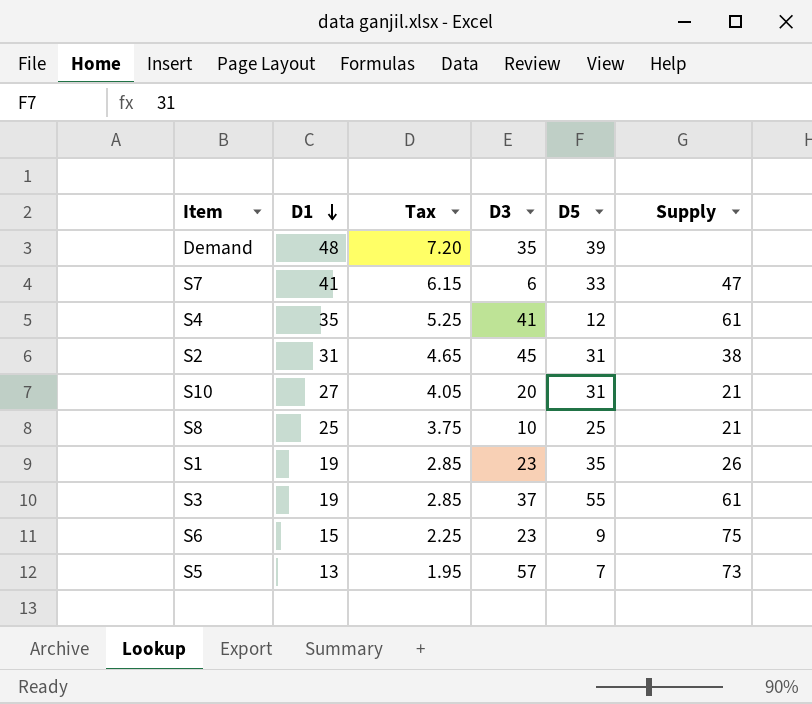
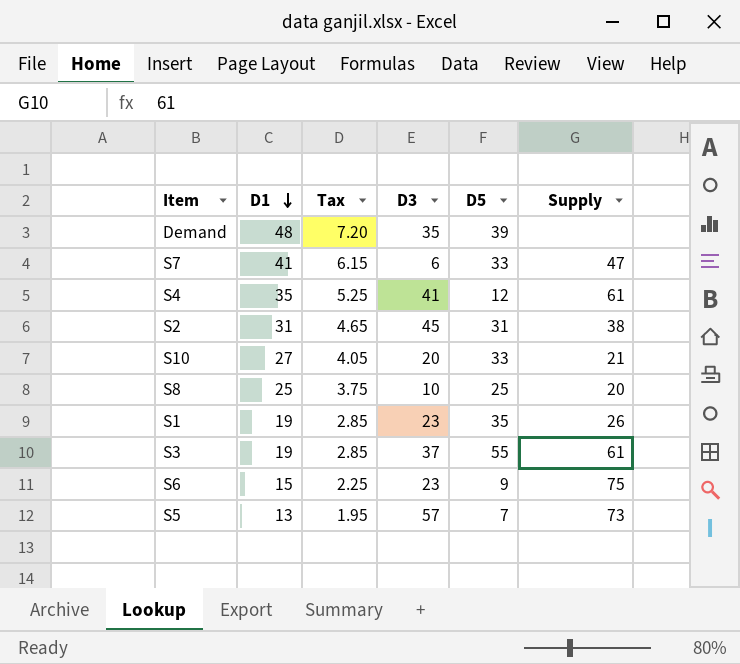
S10 | D5: 31 -> 33
S8 | Supply: 21 -> 20

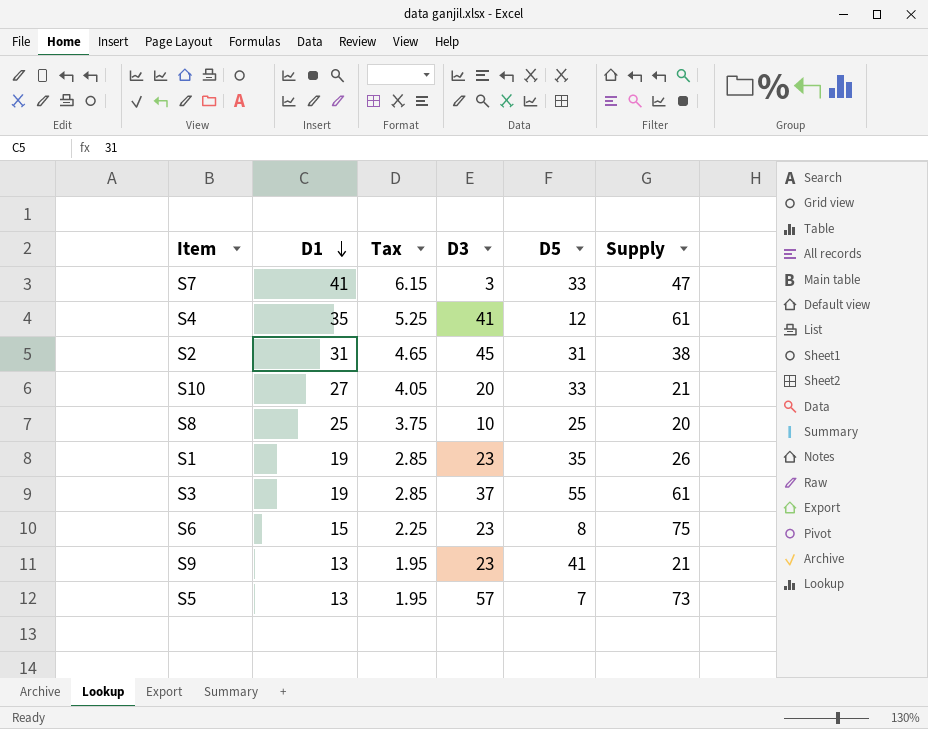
row Demand: 48 | 7.20 | 35 | 39 | none -> none
S7 | D3: 6 -> 3
S6 | D5: 9 -> 8
row S9: none -> 13 | 1.95 | 23 | 41 | 21

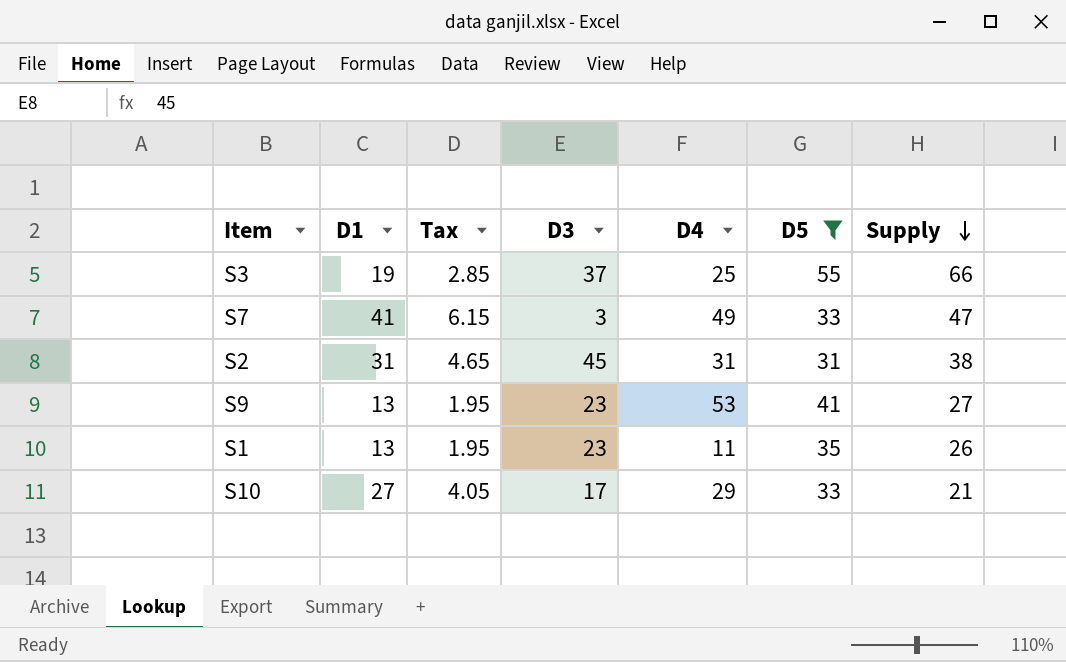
filter: none -> D5 >= 31
row order: D1 descending -> Supply descending
column D4 | position: none -> 5
S3 | Supply: 61 -> 66
S9 | Supply: 21 -> 27
S1 | D1: 19 -> 13
S1 | Tax: 2.85 -> 1.95
S10 | D3: 20 -> 17

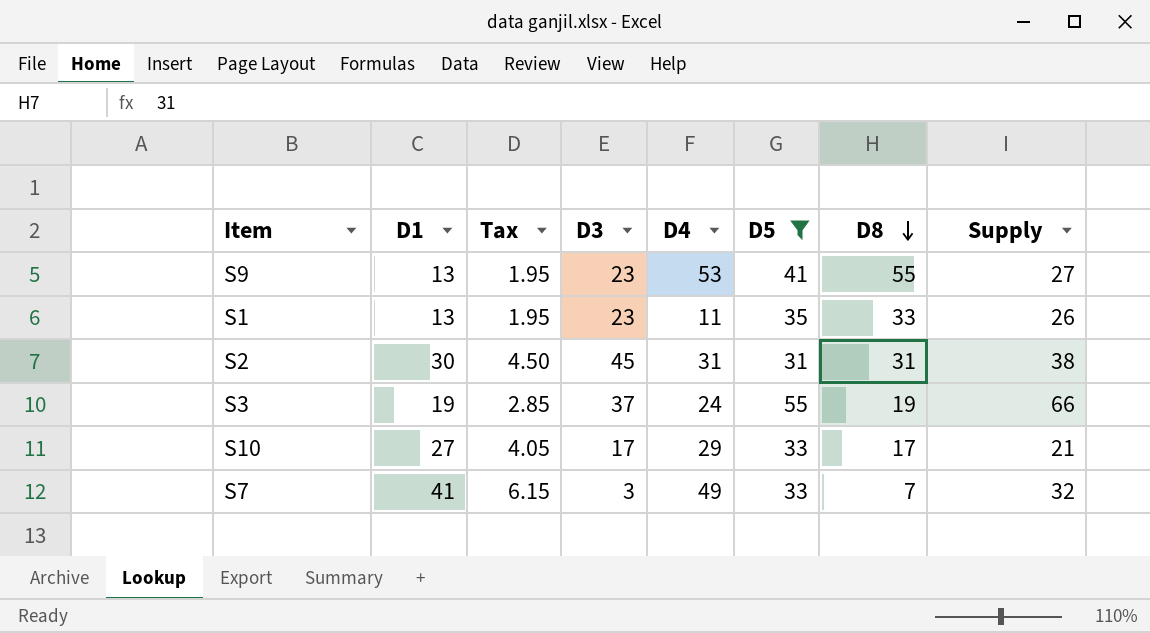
row order: Supply descending -> D8 descending
column D8 | position: none -> 7
S2 | D1: 31 -> 30
S2 | Tax: 4.65 -> 4.50
S3 | D4: 25 -> 24
S7 | Supply: 47 -> 32

